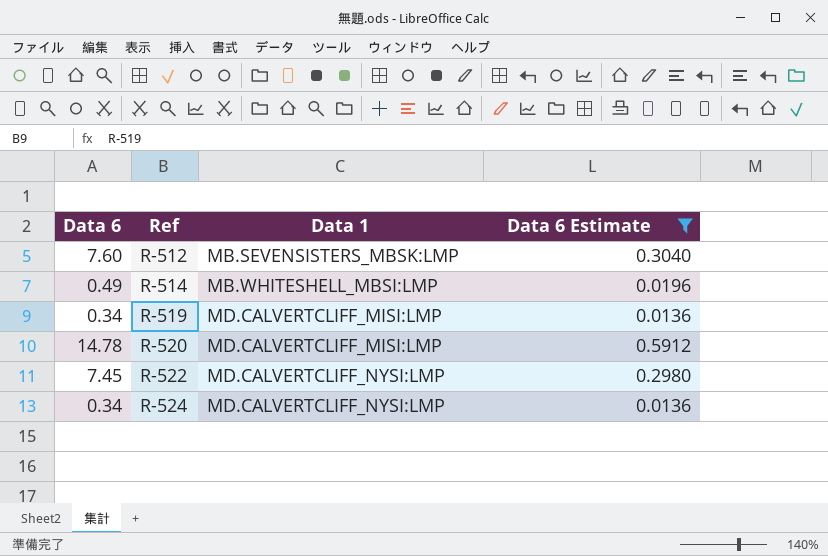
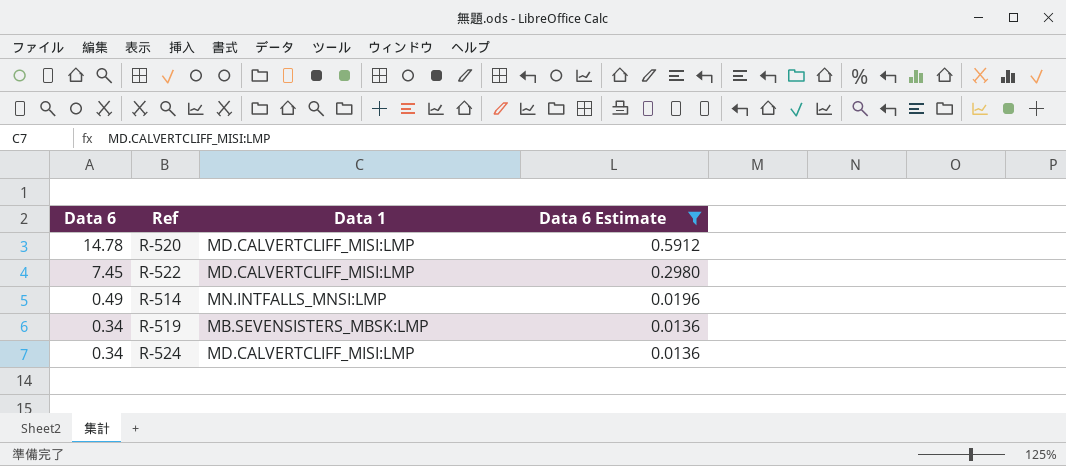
row order: Ref ascending -> Data 6 descending
row R-512: 7.60 | MB.SEVENSISTERS_MBSK:LMP | 0.3040 -> none
R-522 | Data 1: MD.CALVERTCLIFF_NYSI:LMP -> MD.CALVERTCLIFF_MISI:LMP
R-514 | Data 1: MB.WHITESHELL_MBSI:LMP -> MN.INTFALLS_MNSI:LMP
R-519 | Data 1: MD.CALVERTCLIFF_MISI:LMP -> MB.SEVENSISTERS_MBSK:LMP
R-524 | Data 1: MD.CALVERTCLIFF_NYSI:LMP -> MD.CALVERTCLIFF_MISI:LMP

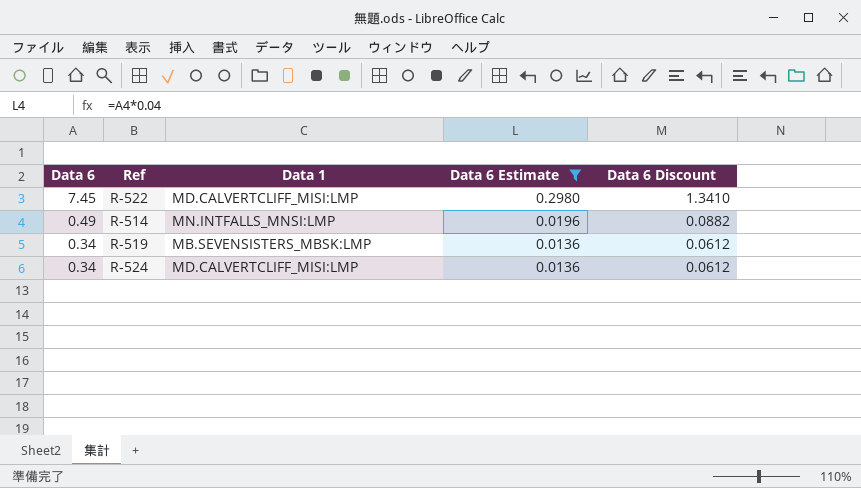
column Data 6 Discount | formula: none -> [Data 6] * 0.18
row R-520: 14.78 | MD.CALVERTCLIFF_MISI:LMP | 0.5912 -> none

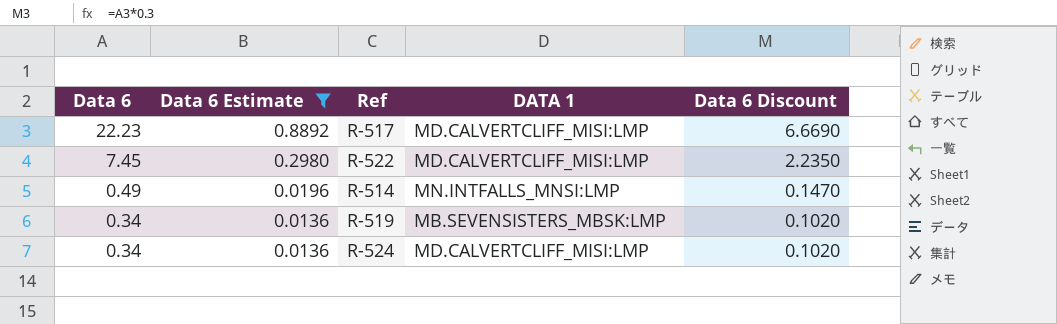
column Data 6 Estimate | position: 4 -> 2
column name: Data 1 -> DATA 1
column Data 6 Discount | formula: [Data 6] * 0.18 -> [Data 6] * 0.3
row R-517: none -> 22.23 | 0.8892 | MD.CALVERTCLIFF_MISI:LMP | 6.6690

